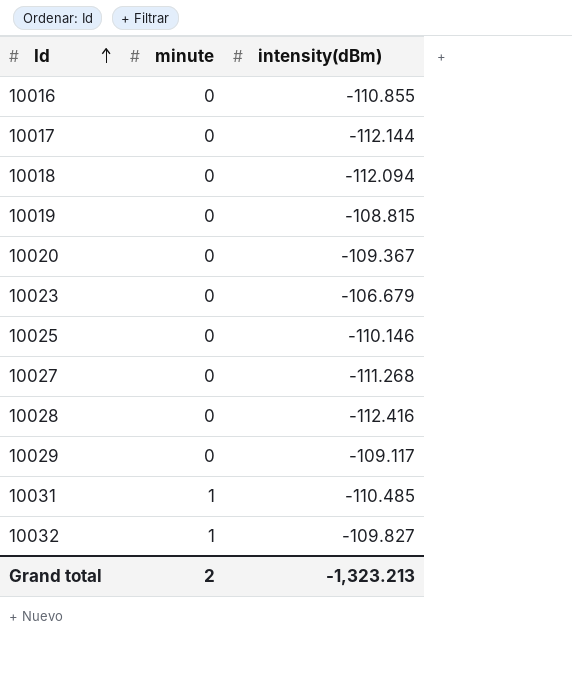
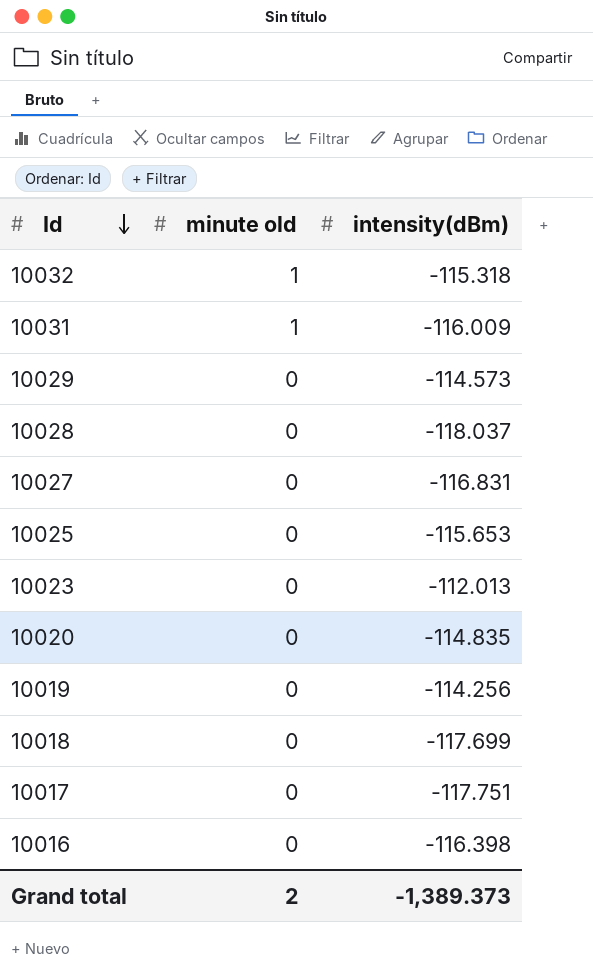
row order: Id ascending -> Id descending
column name: minute -> minute old
10032 | intensity(dBm): -109.827 -> -115.318
10031 | intensity(dBm): -110.485 -> -116.009
10029 | intensity(dBm): -109.117 -> -114.573
10028 | intensity(dBm): -112.416 -> -118.037
10027 | intensity(dBm): -111.268 -> -116.831
10025 | intensity(dBm): -110.146 -> -115.653
10023 | intensity(dBm): -106.679 -> -112.013
10020 | intensity(dBm): -109.367 -> -114.835
10019 | intensity(dBm): -108.815 -> -114.256
10018 | intensity(dBm): -112.094 -> -117.699
10017 | intensity(dBm): -112.144 -> -117.751
10016 | intensity(dBm): -110.855 -> -116.398
Grand total | intensity(dBm): -1,323.213 -> -1,389.373

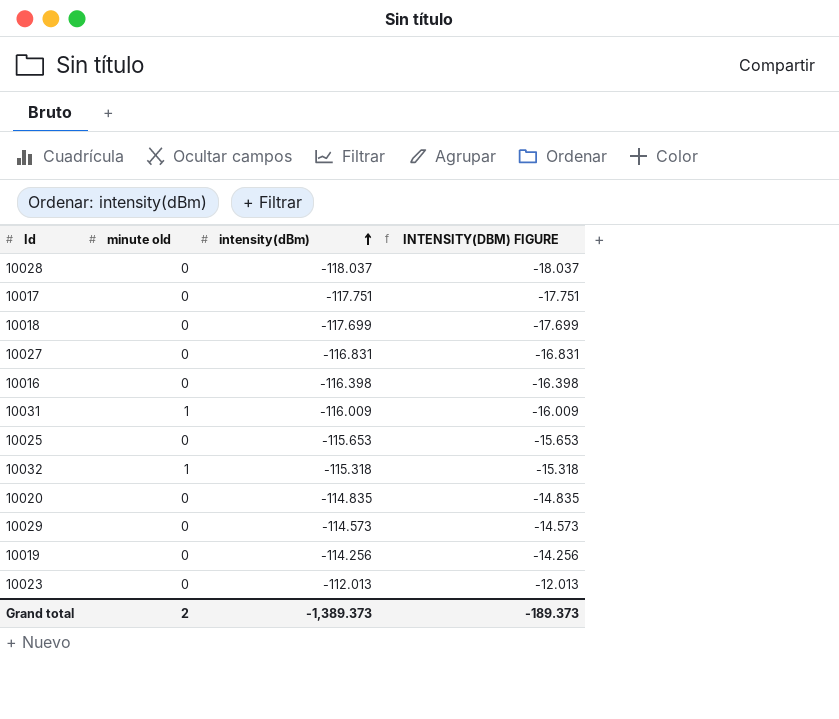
row order: Id descending -> intensity(dBm) ascending
column INTENSITY(DBM) FIGURE | formula: none -> [intensity(dBm)] + 100

